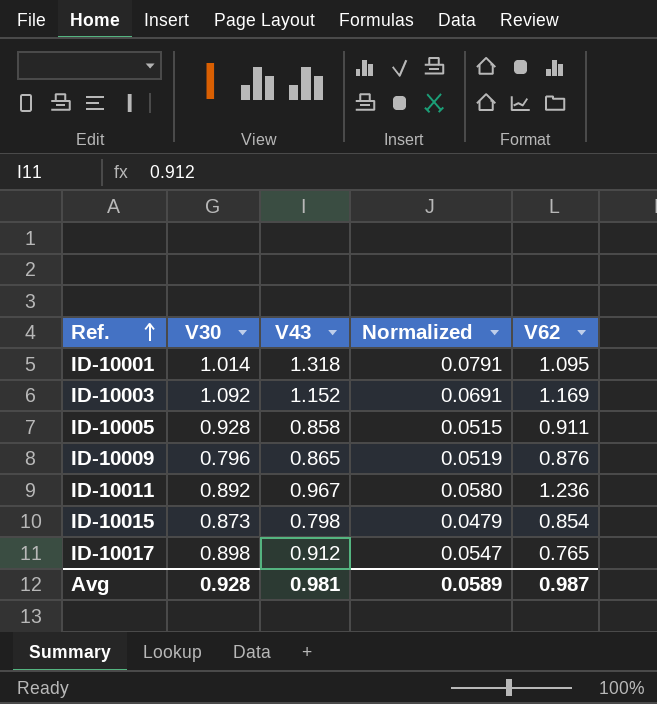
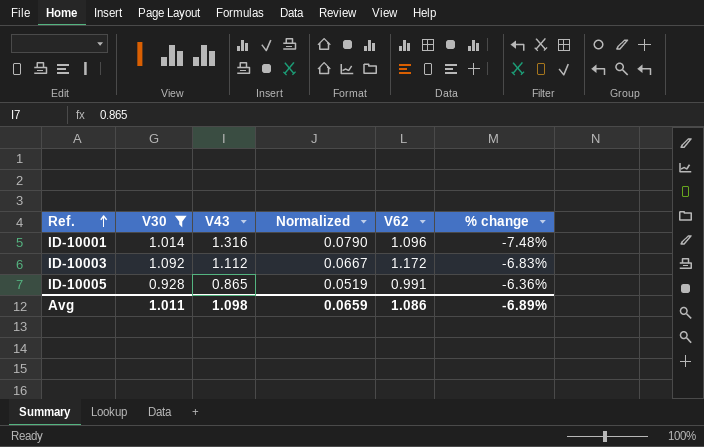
filter: none -> V30 >= 0.928
column % change | formula: none -> ([V30] - [V62]) / [V62]
ID-10001 | V43: 1.318 -> 1.316
ID-10001 | Normalized: 0.0791 -> 0.0790
ID-10001 | V62: 1.095 -> 1.096
ID-10003 | V43: 1.152 -> 1.112
ID-10003 | Normalized: 0.0691 -> 0.0667
ID-10003 | V62: 1.169 -> 1.172
ID-10005 | V43: 0.858 -> 0.865
ID-10005 | Normalized: 0.0515 -> 0.0519
ID-10005 | V62: 0.911 -> 0.991
Avg | V30: 0.928 -> 1.011
Avg | V43: 0.981 -> 1.098
Avg | Normalized: 0.0589 -> 0.0659
Avg | V62: 0.987 -> 1.086

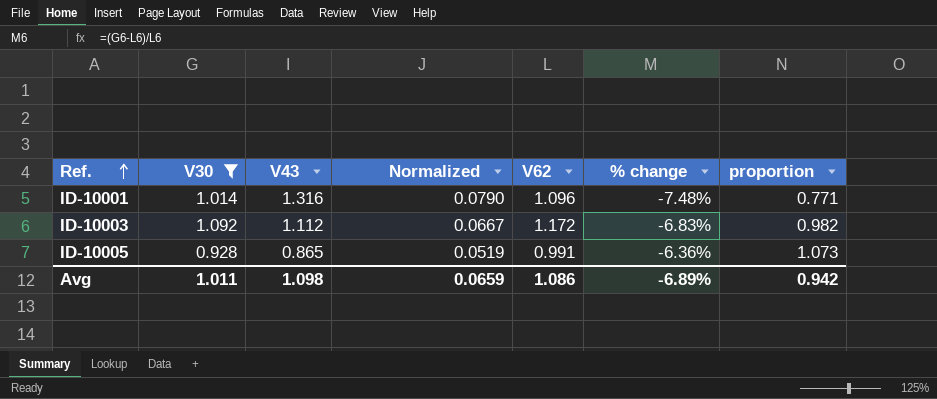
column proportion | formula: none -> [V30] / [V43]

